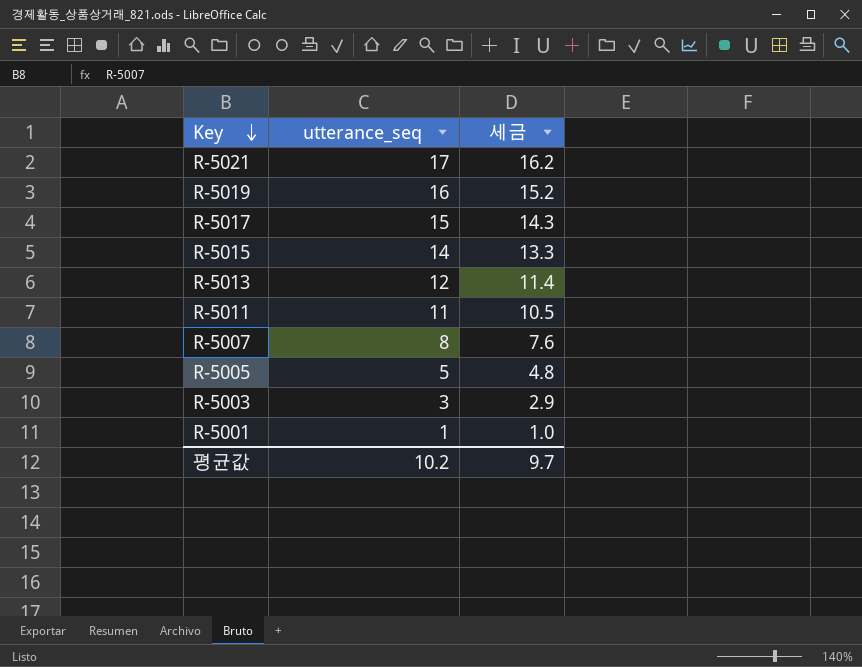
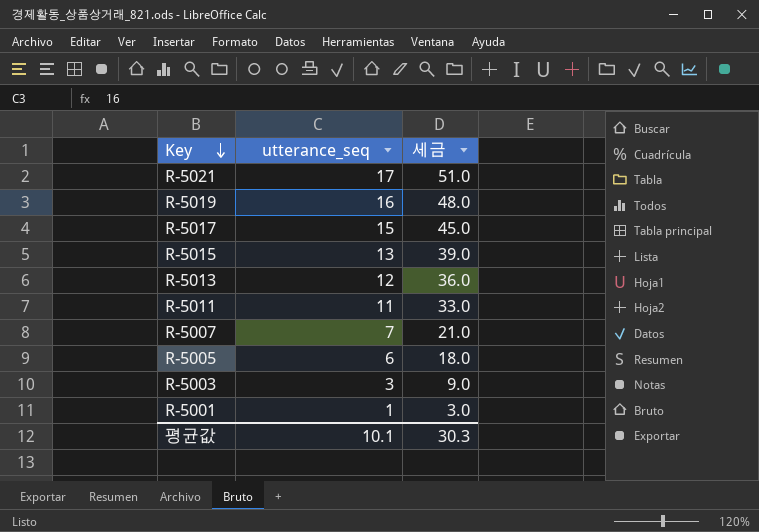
column 세금 | formula: [utterance_seq] * 0.95 -> [utterance_seq] * 3
R-5015 | utterance_seq: 14 -> 13
R-5007 | utterance_seq: 8 -> 7
R-5005 | utterance_seq: 5 -> 6
평균값 | utterance_seq: 10.2 -> 10.1
평균값 | 세금: 9.7 -> 30.3

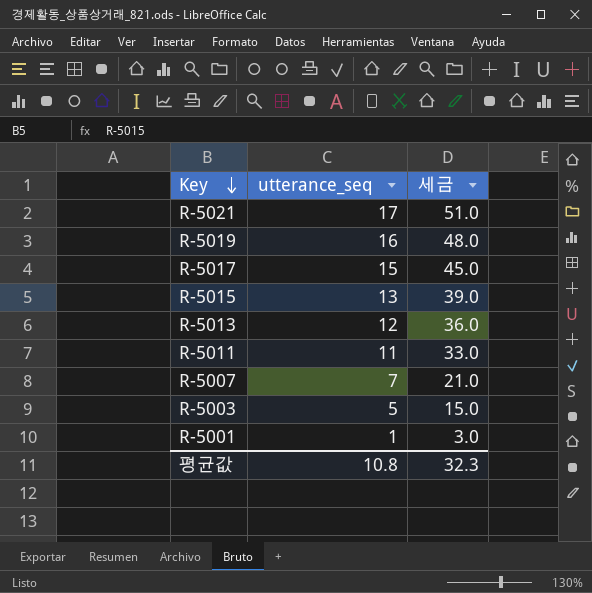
row R-5005: 6 | 18.0 -> none
R-5003 | utterance_seq: 3 -> 5
R-5003 | 세금: 9.0 -> 15.0
평균값 | utterance_seq: 10.1 -> 10.8
평균값 | 세금: 30.3 -> 32.3

